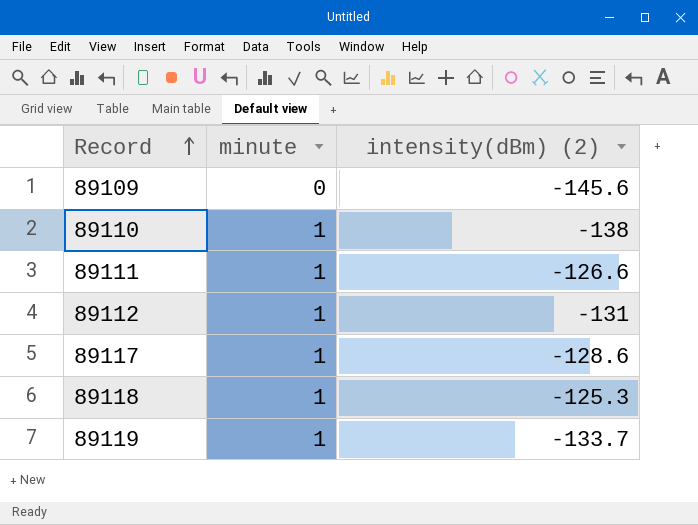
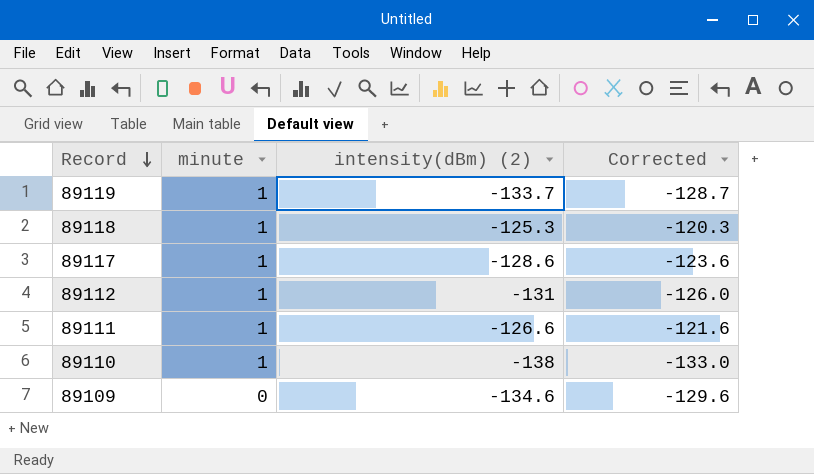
row order: Record ascending -> Record descending
column Corrected | formula: none -> [intensity(dBm) (2)] + 5
89109 | intensity(dBm) (2): -145.6 -> -134.6

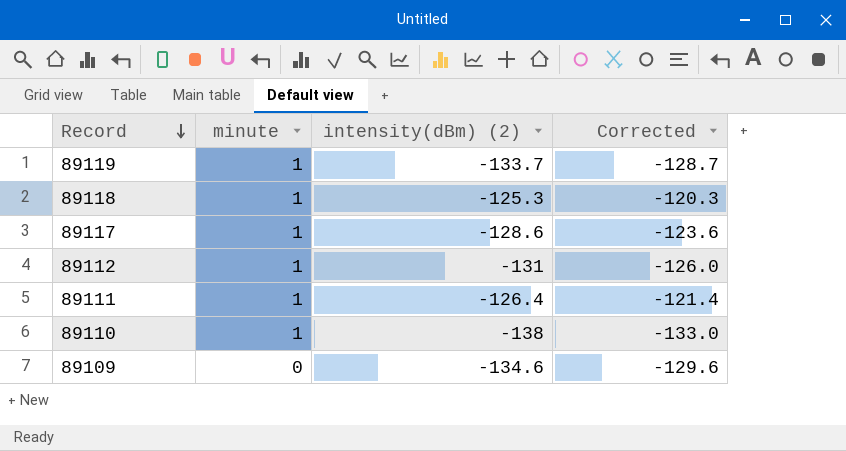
89111 | intensity(dBm) (2): -126.6 -> -126.4
89111 | Corrected: -121.6 -> -121.4

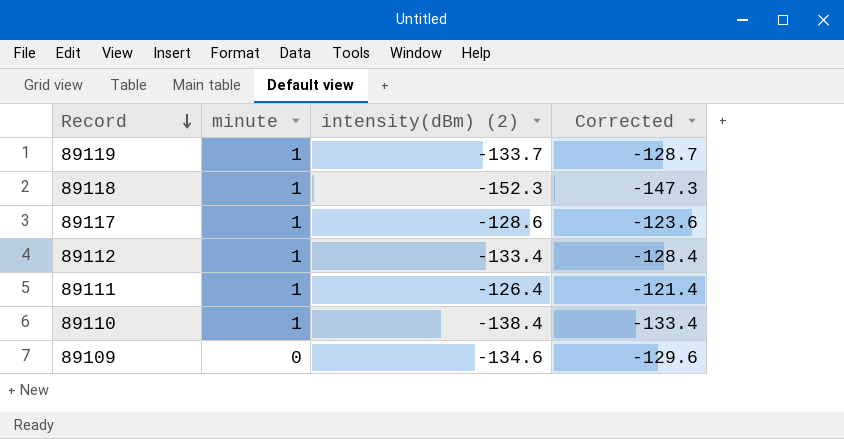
89118 | intensity(dBm) (2): -125.3 -> -152.3
89118 | Corrected: -120.3 -> -147.3
89112 | intensity(dBm) (2): -131 -> -133.4
89112 | Corrected: -126.0 -> -128.4
89110 | intensity(dBm) (2): -138 -> -138.4
89110 | Corrected: -133.0 -> -133.4

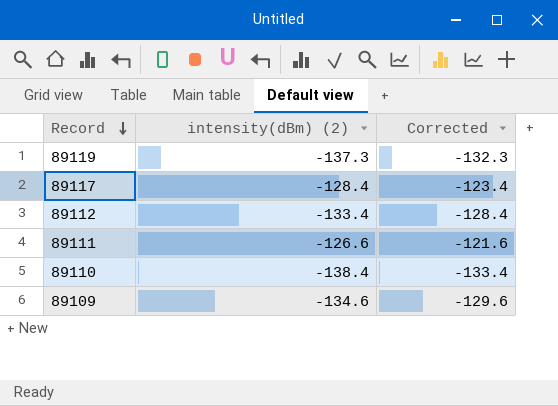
column minute | position: 2 -> none
row 89118: 1 | -152.3 | -147.3 -> none
89119 | intensity(dBm) (2): -133.7 -> -137.3
89119 | Corrected: -128.7 -> -132.3
89117 | intensity(dBm) (2): -128.6 -> -128.4
89117 | Corrected: -123.6 -> -123.4
89111 | intensity(dBm) (2): -126.4 -> -126.6
89111 | Corrected: -121.4 -> -121.6

